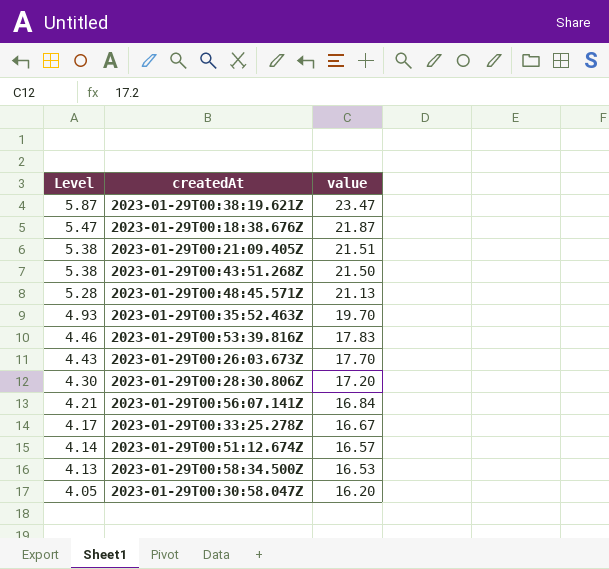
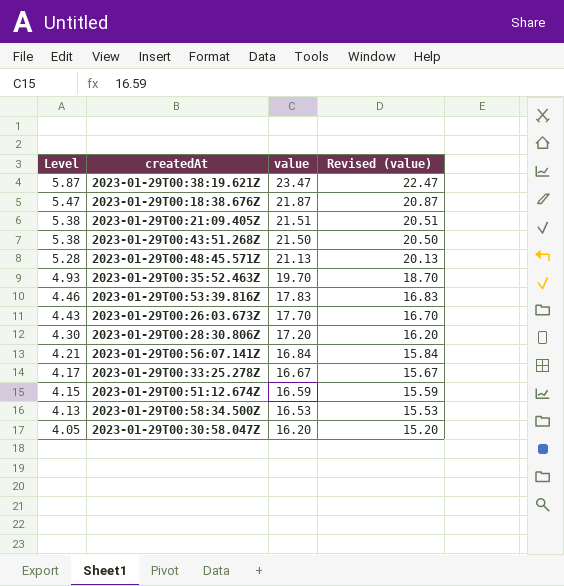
column Revised (value) | formula: none -> [value] - 1
2023-01-29T00:51:12.674Z | Level: 4.14 -> 4.15
2023-01-29T00:51:12.674Z | value: 16.57 -> 16.59

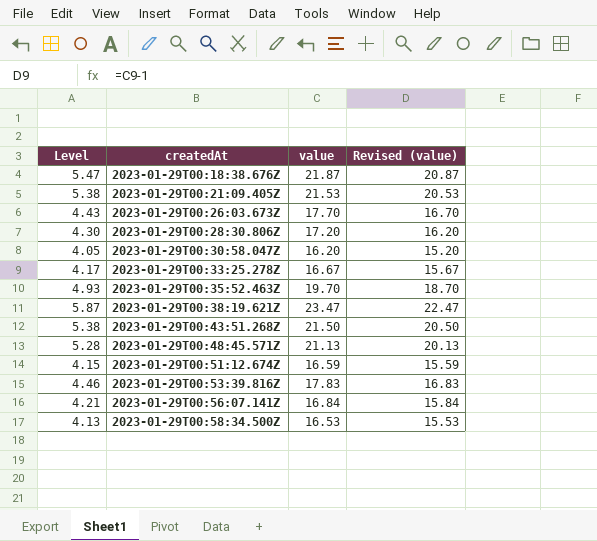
row order: Level descending -> createdAt ascending
2023-01-29T00:21:09.405Z | value: 21.51 -> 21.53
2023-01-29T00:21:09.405Z | Revised (value): 20.51 -> 20.53

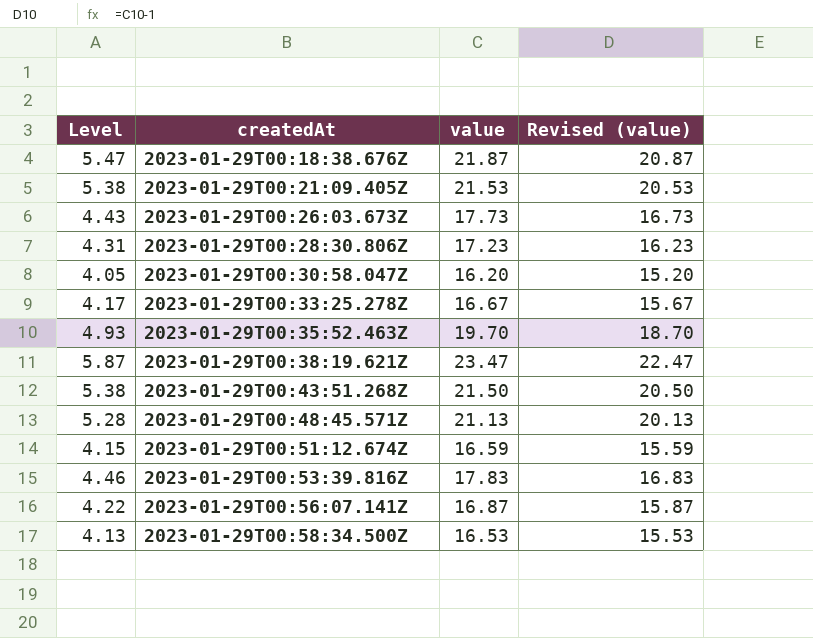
2023-01-29T00:26:03.673Z | value: 17.70 -> 17.73
2023-01-29T00:26:03.673Z | Revised (value): 16.70 -> 16.73
2023-01-29T00:28:30.806Z | Level: 4.30 -> 4.31
2023-01-29T00:28:30.806Z | value: 17.20 -> 17.23
2023-01-29T00:28:30.806Z | Revised (value): 16.20 -> 16.23
2023-01-29T00:56:07.141Z | Level: 4.21 -> 4.22
2023-01-29T00:56:07.141Z | value: 16.84 -> 16.87
2023-01-29T00:56:07.141Z | Revised (value): 15.84 -> 15.87

